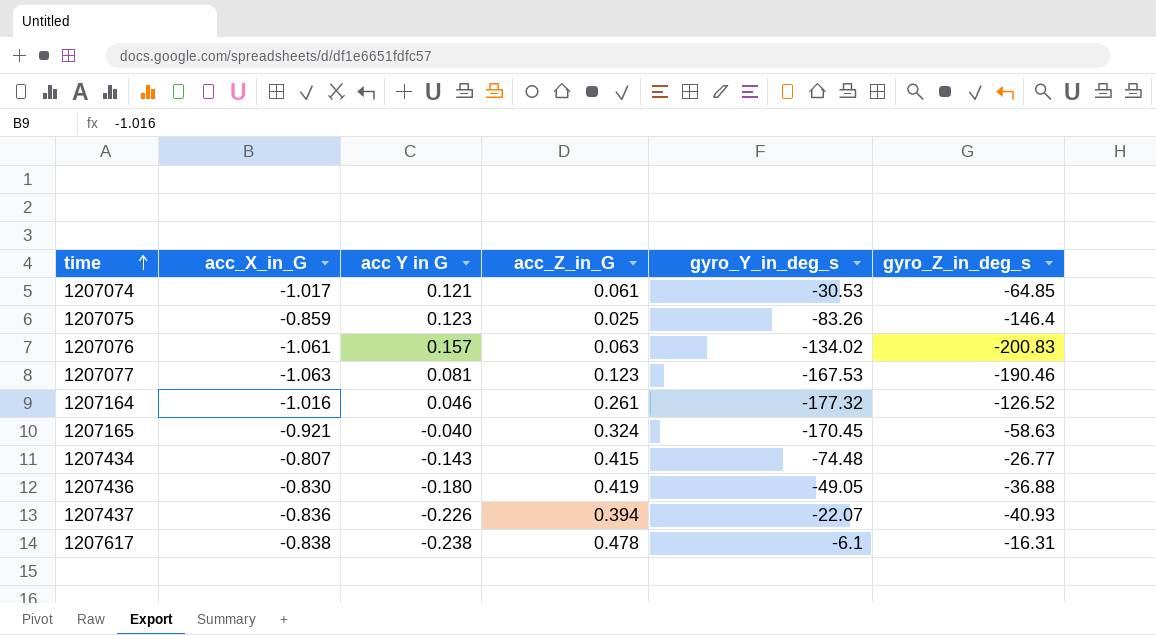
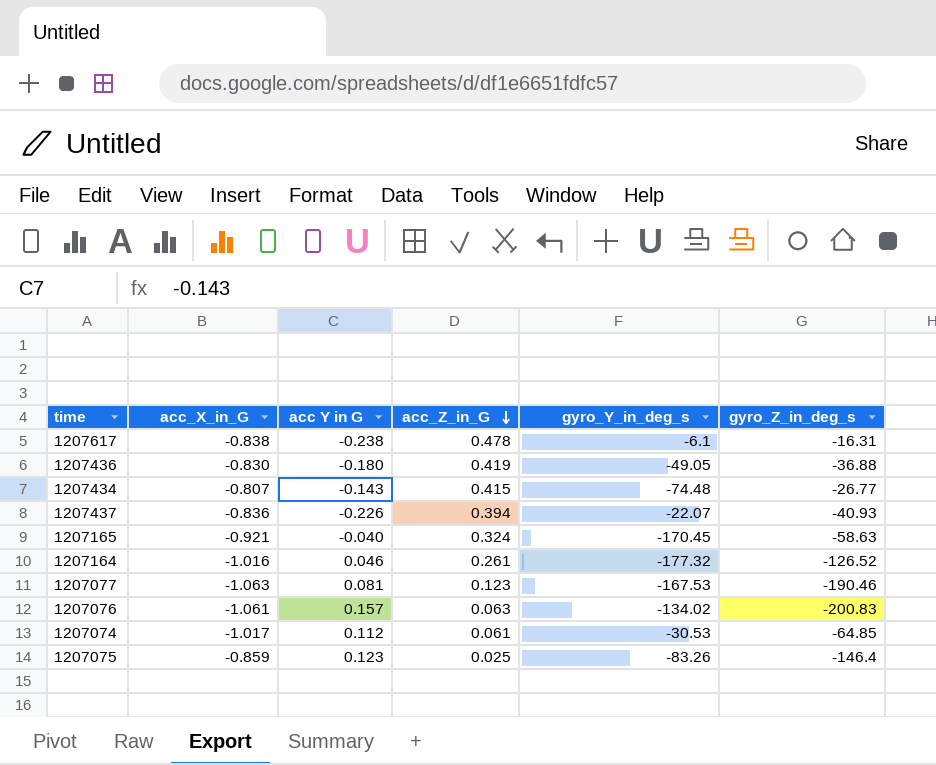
row order: time ascending -> acc_Z_in_G descending
1207074 | acc Y in G: 0.121 -> 0.112

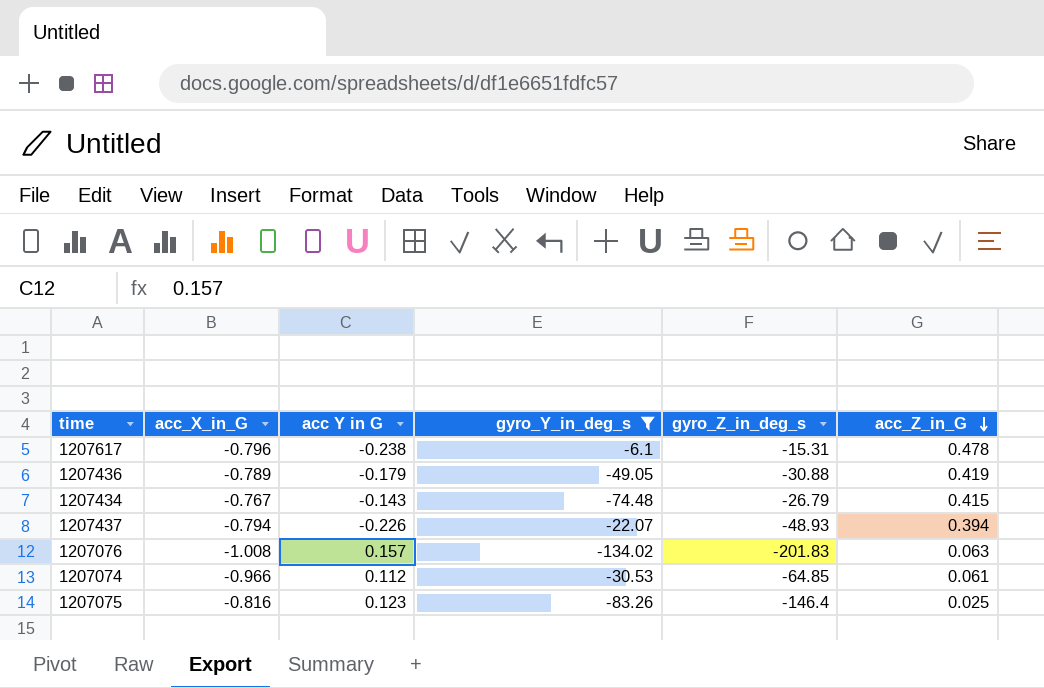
filter: none -> gyro_Y_in_deg_s >= -134.02
column acc_Z_in_G | position: 4 -> 6
1207617 | acc_X_in_G: -0.838 -> -0.796
1207617 | gyro_Z_in_deg_s: -16.31 -> -15.31
1207436 | acc_X_in_G: -0.830 -> -0.789
1207436 | acc Y in G: -0.180 -> -0.179
1207436 | gyro_Z_in_deg_s: -36.88 -> -30.88
1207434 | acc_X_in_G: -0.807 -> -0.767
1207434 | gyro_Z_in_deg_s: -26.77 -> -26.79
1207437 | acc_X_in_G: -0.836 -> -0.794
1207437 | gyro_Z_in_deg_s: -40.93 -> -48.93
1207076 | acc_X_in_G: -1.061 -> -1.008
1207076 | gyro_Z_in_deg_s: -200.83 -> -201.83
1207074 | acc_X_in_G: -1.017 -> -0.966
1207075 | acc_X_in_G: -0.859 -> -0.816

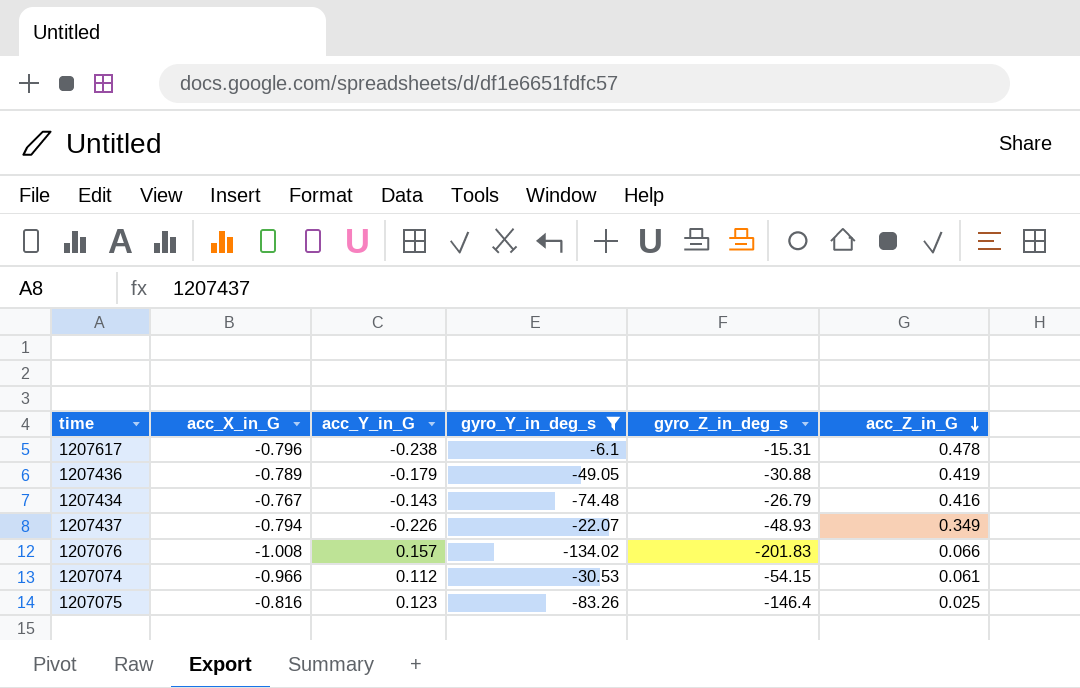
column name: acc Y in G -> acc_Y_in_G
1207434 | acc_Z_in_G: 0.415 -> 0.416
1207437 | acc_Z_in_G: 0.394 -> 0.349
1207076 | acc_Z_in_G: 0.063 -> 0.066
1207074 | gyro_Z_in_deg_s: -64.85 -> -54.15

